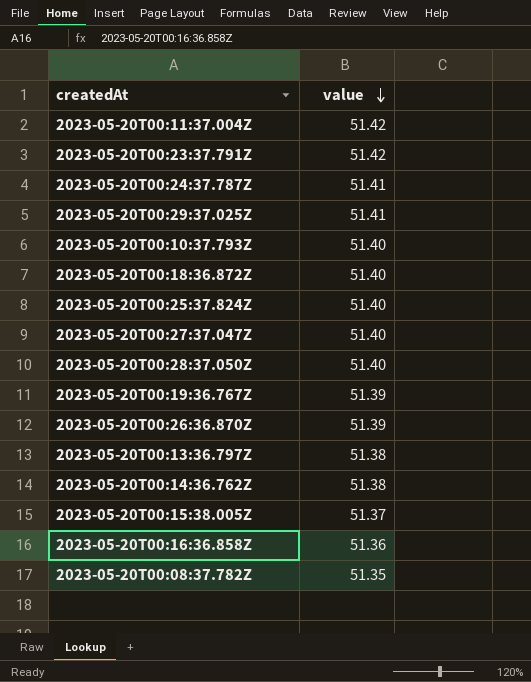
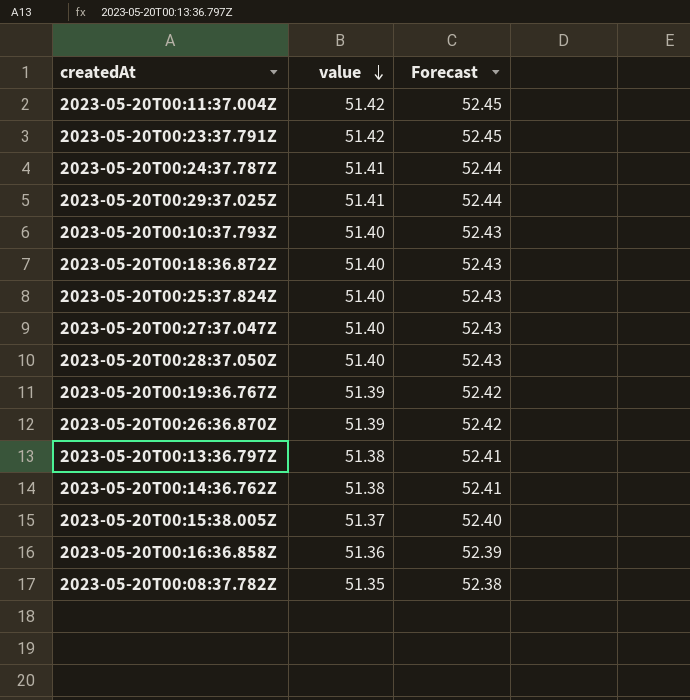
column Forecast | formula: none -> [value] * 1.02

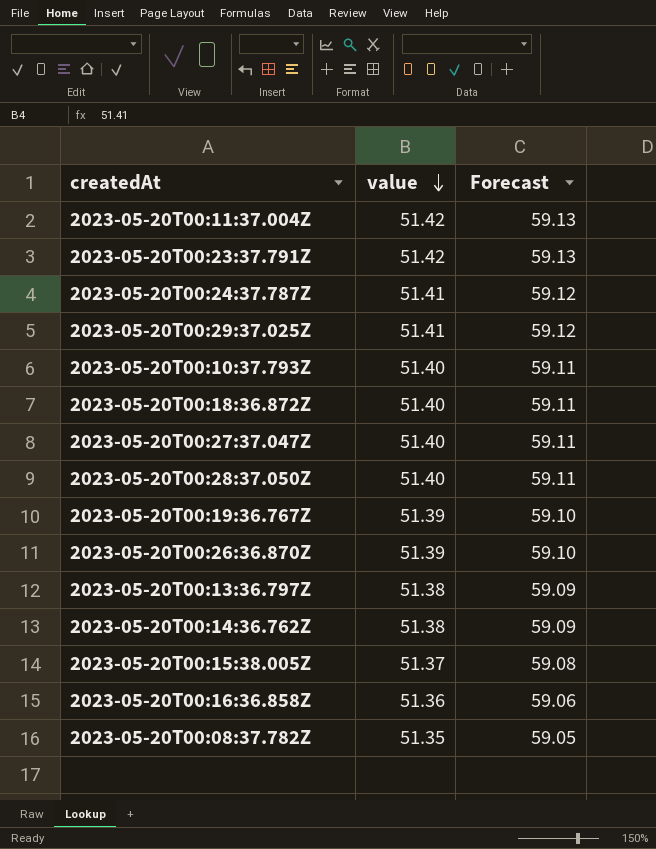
column Forecast | formula: [value] * 1.02 -> [value] * 1.15
row 2023-05-20T00:25:37.824Z: 51.40 | 52.43 -> none

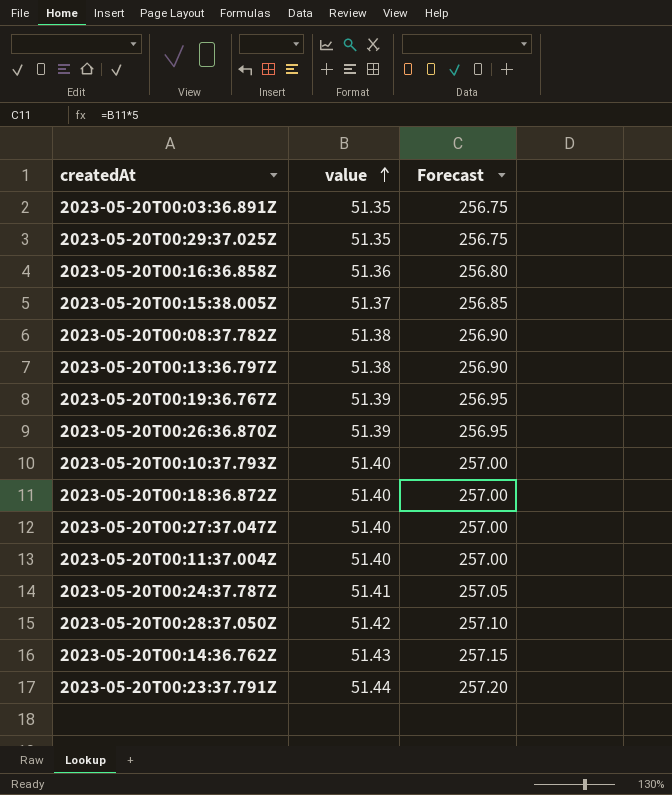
row order: value descending -> value ascending
column Forecast | formula: [value] * 1.15 -> [value] * 5
row 2023-05-20T00:03:36.891Z: none -> 51.35 | 256.75
2023-05-20T00:29:37.025Z | value: 51.41 -> 51.35
2023-05-20T00:08:37.782Z | value: 51.35 -> 51.38
2023-05-20T00:11:37.004Z | value: 51.42 -> 51.40
2023-05-20T00:28:37.050Z | value: 51.40 -> 51.42
2023-05-20T00:14:36.762Z | value: 51.38 -> 51.43
2023-05-20T00:23:37.791Z | value: 51.42 -> 51.44

